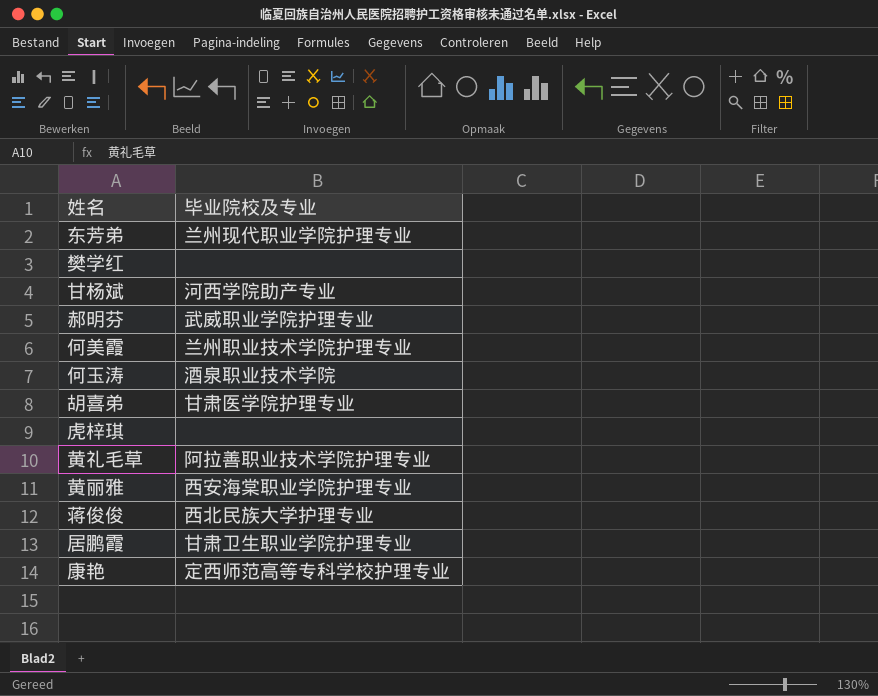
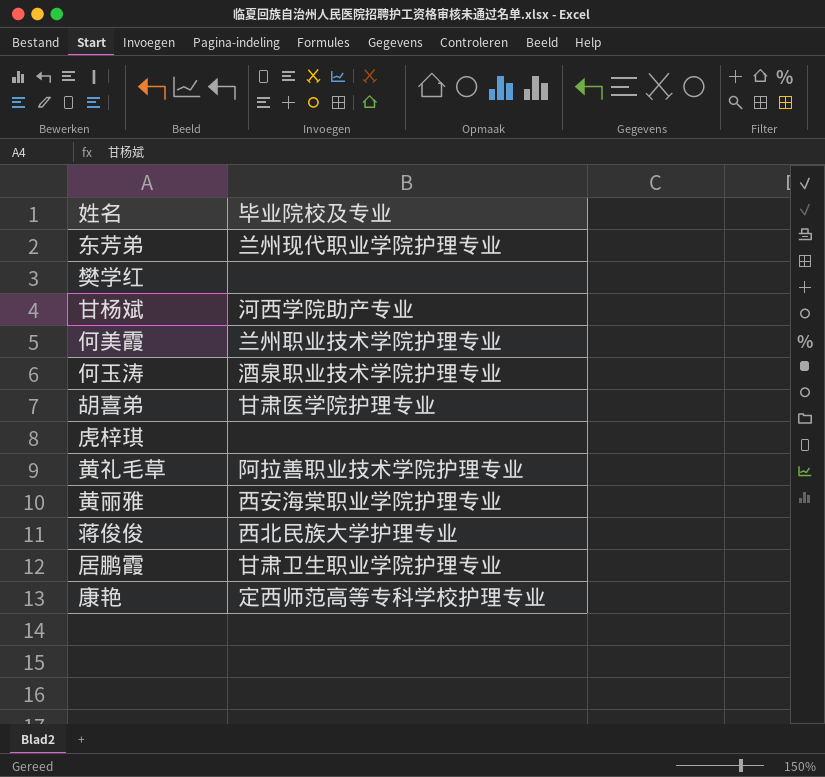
row 郝明芬: 武威职业学院护理专业 -> none
何玉涛 | 毕业院校及专业: 酒泉职业技术学院 -> 酒泉职业技术学院护理专业

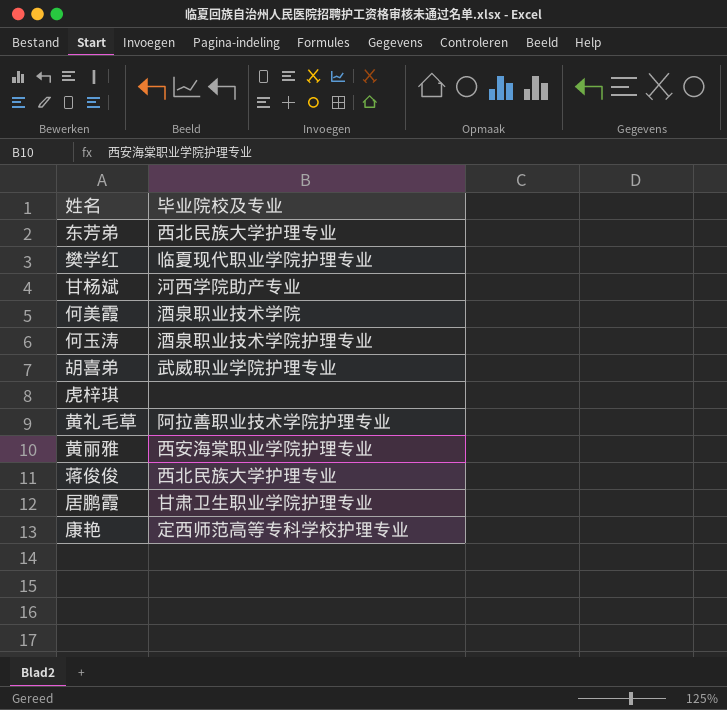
东芳弟 | 毕业院校及专业: 兰州现代职业学院护理专业 -> 西北民族大学护理专业
樊学红 | 毕业院校及专业: none -> 临夏现代职业学院护理专业
何美霞 | 毕业院校及专业: 兰州职业技术学院护理专业 -> 酒泉职业技术学院
胡喜弟 | 毕业院校及专业: 甘肃医学院护理专业 -> 武威职业学院护理专业

